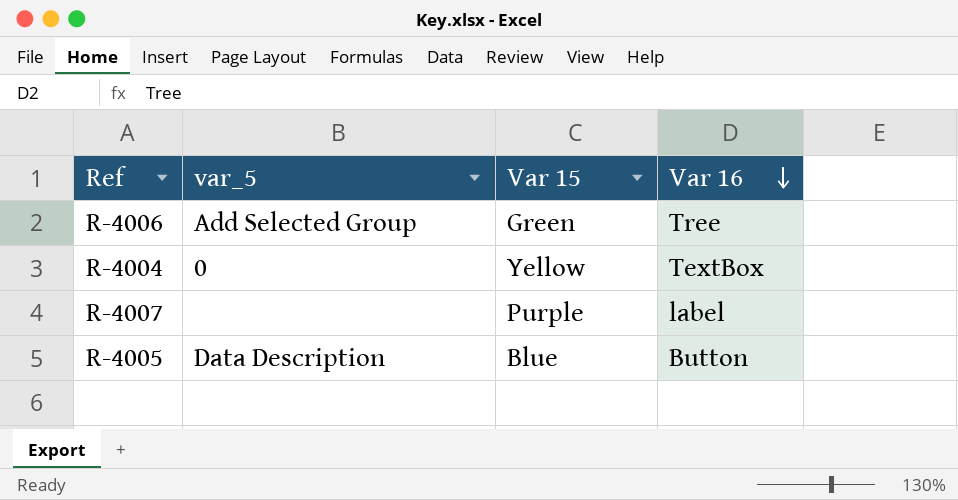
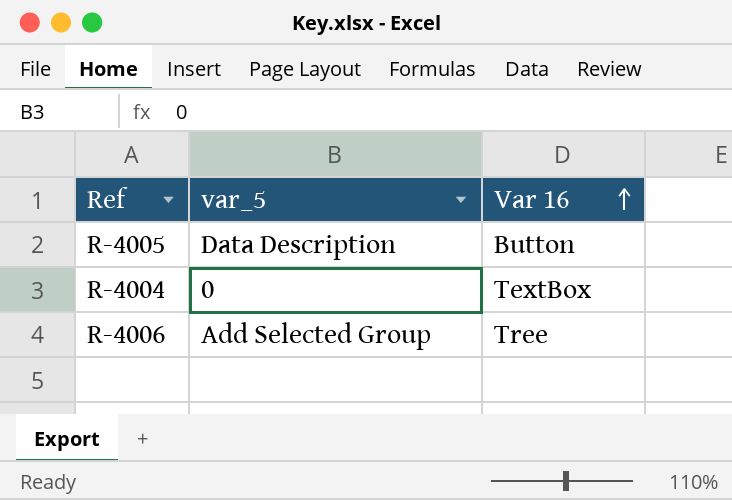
row order: Var 16 descending -> Var 16 ascending
column Var 15 | position: 3 -> none
row R-4007: none | Purple | label -> none

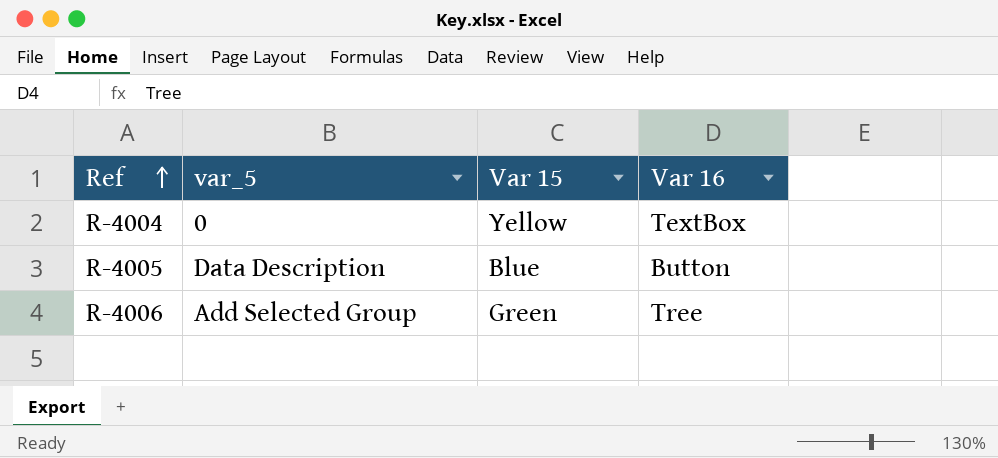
row order: Var 16 ascending -> Ref ascending
column Var 15 | position: none -> 3

